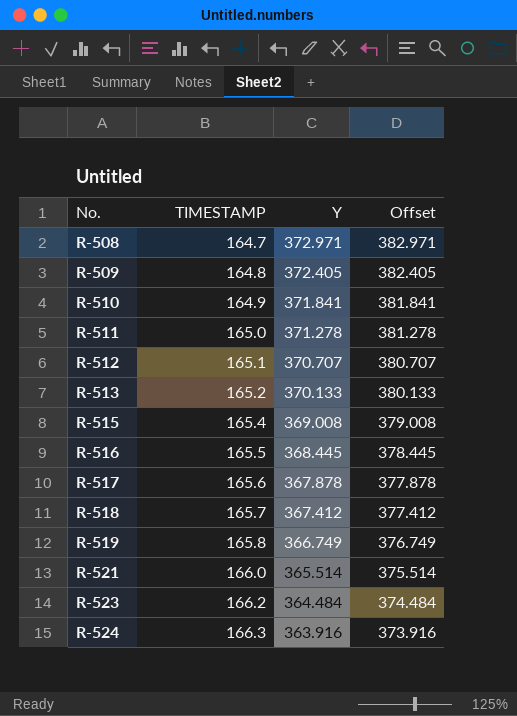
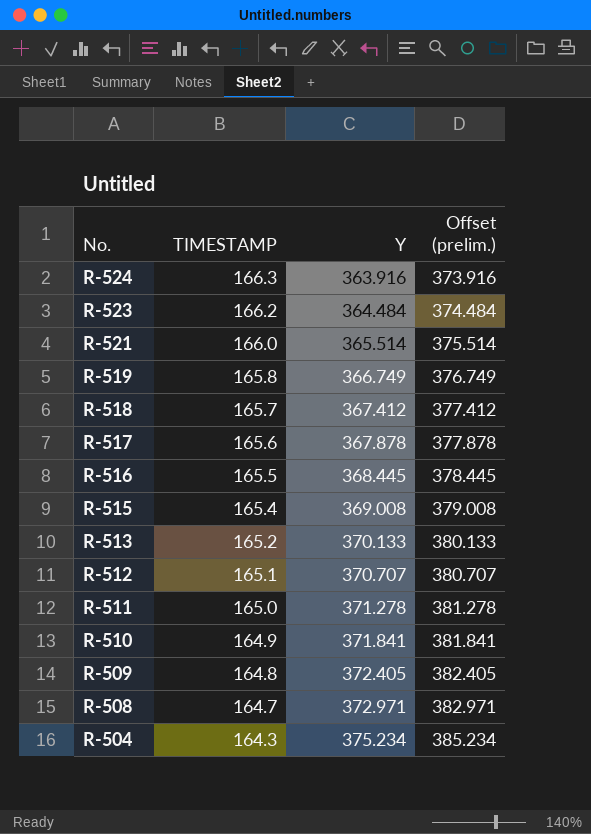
row order: No. ascending -> No. descending
column name: Offset -> Offset (prelim.)
row R-504: none -> 164.3 | 375.234 | 385.234

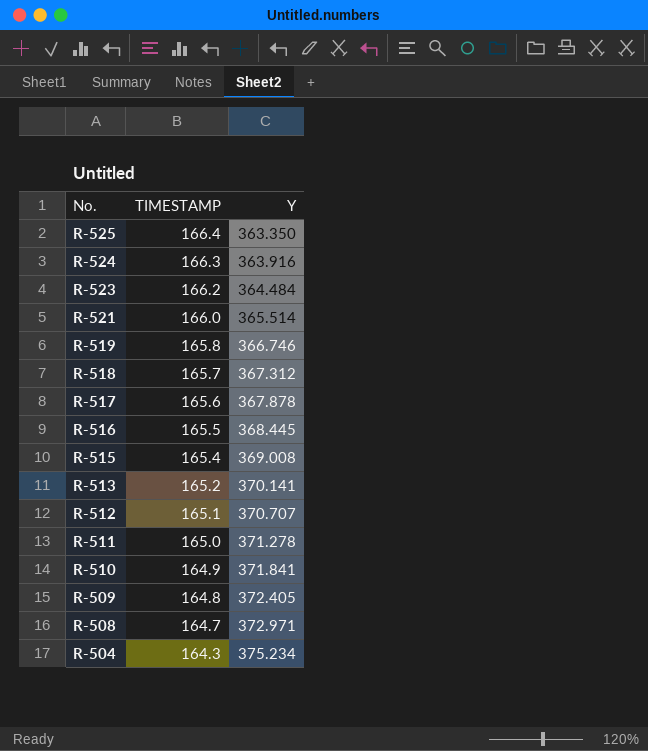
column Offset (prelim.) | formula: [Y] + 10 -> none
row R-525: none -> 166.4 | 363.350
R-519 | Y: 366.749 -> 366.746
R-518 | Y: 367.412 -> 367.312
R-513 | Y: 370.133 -> 370.141

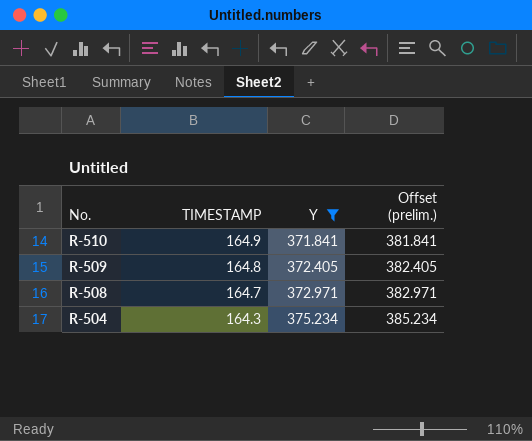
filter: none -> Y >= 371.841
column Offset (prelim.) | formula: none -> [Y] + 10

